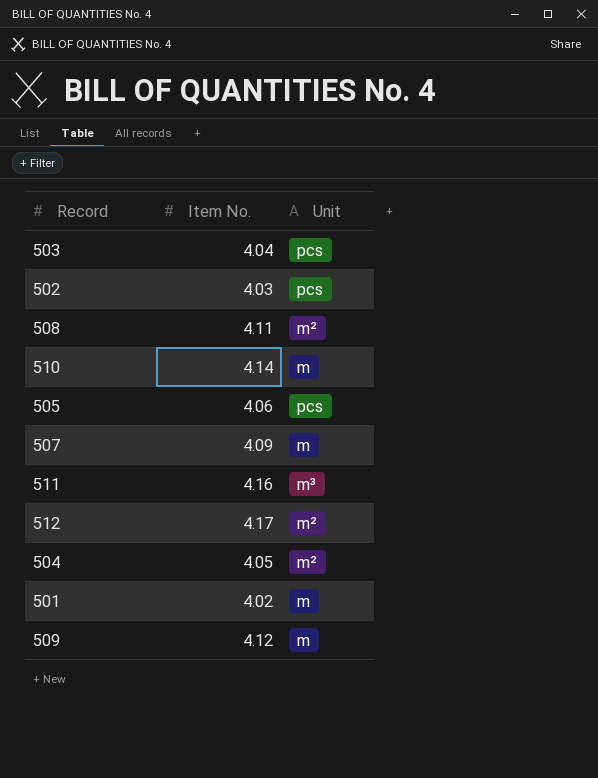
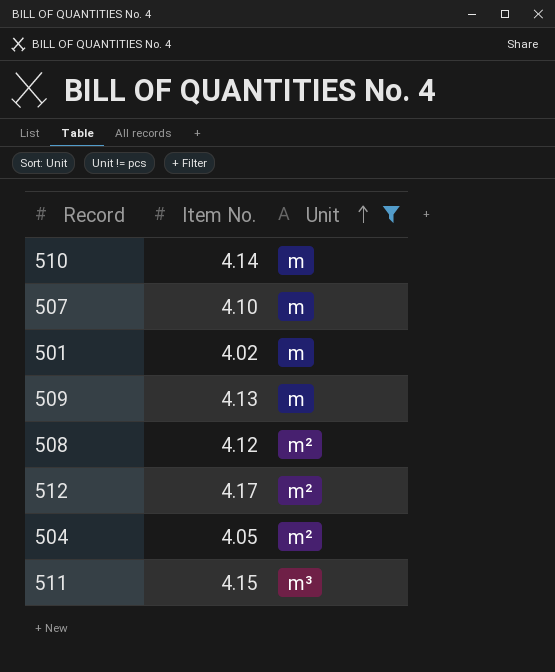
filter: none -> Unit != pcs
row order: none -> Unit ascending
507 | Item No.: 4.09 -> 4.10
509 | Item No.: 4.12 -> 4.13
508 | Item No.: 4.11 -> 4.12
511 | Item No.: 4.16 -> 4.15

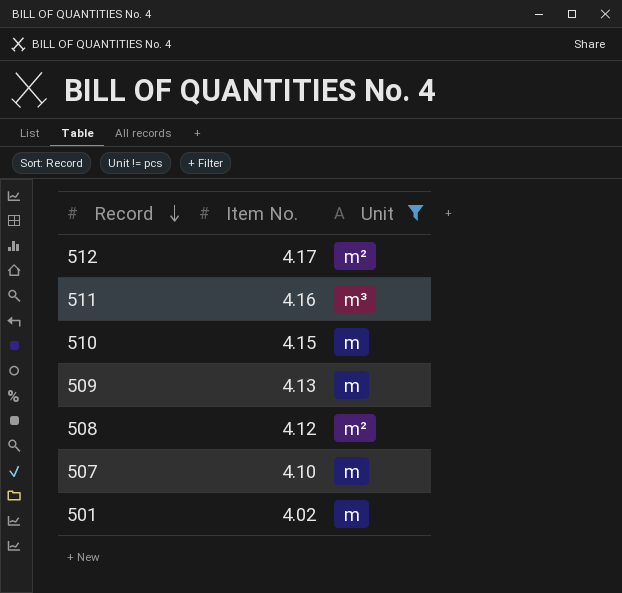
row order: Unit ascending -> Record descending
row 504: 4.05 | m² -> none
511 | Item No.: 4.15 -> 4.16
510 | Item No.: 4.14 -> 4.15

